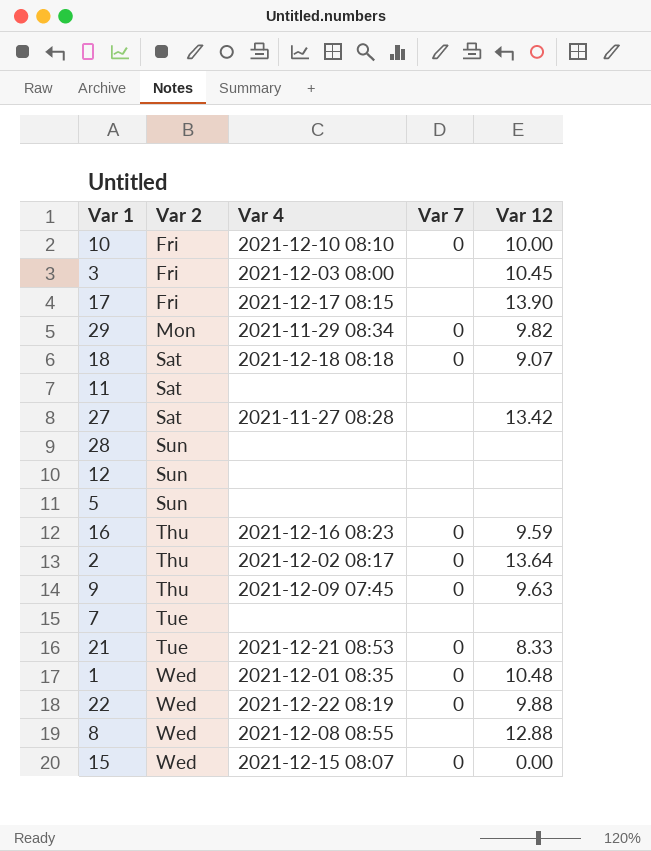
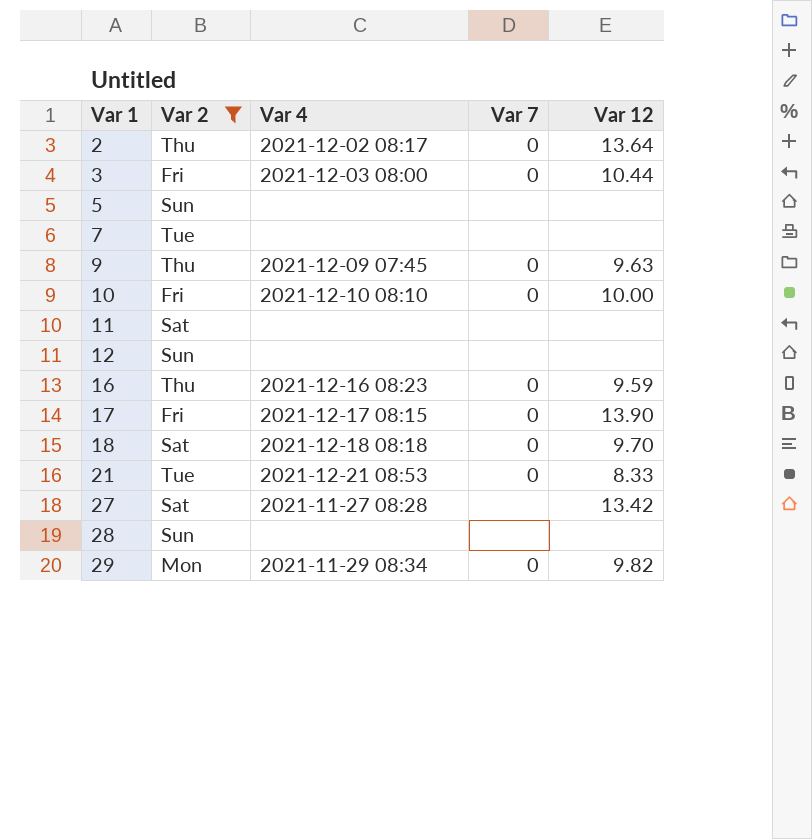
filter: none -> Var 2 != Wed
row order: Var 2 ascending -> Var 1 ascending
3 | Var 7: none -> 0
3 | Var 12: 10.45 -> 10.44
17 | Var 7: none -> 0
18 | Var 12: 9.07 -> 9.70

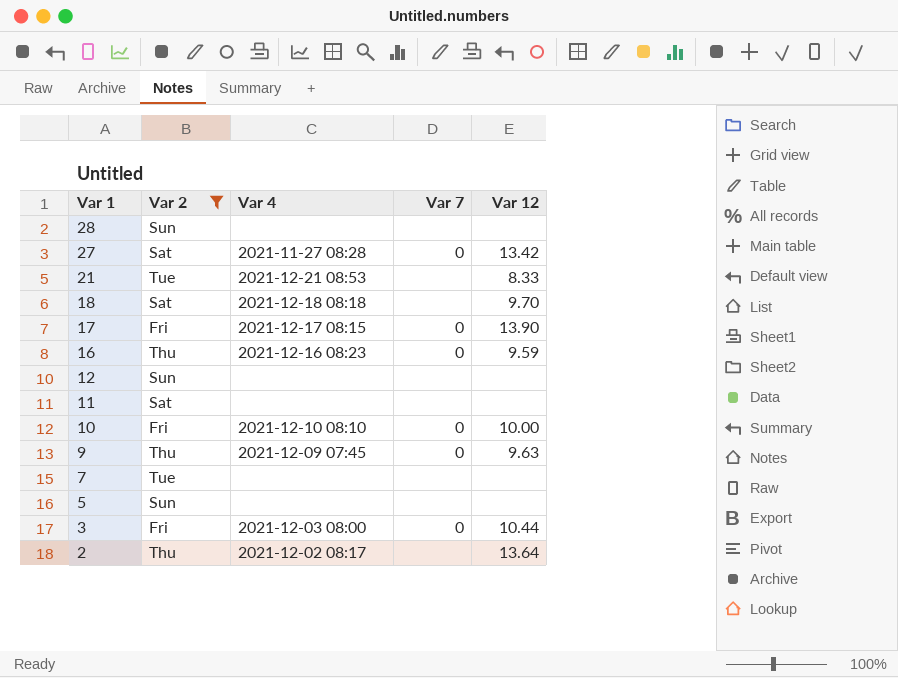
row order: Var 1 ascending -> Var 1 descending
row 29: Mon | 2021-11-29 08:34 | 0 | 9.82 -> none
27 | Var 7: none -> 0
21 | Var 7: 0 -> none
18 | Var 7: 0 -> none
2 | Var 7: 0 -> none

